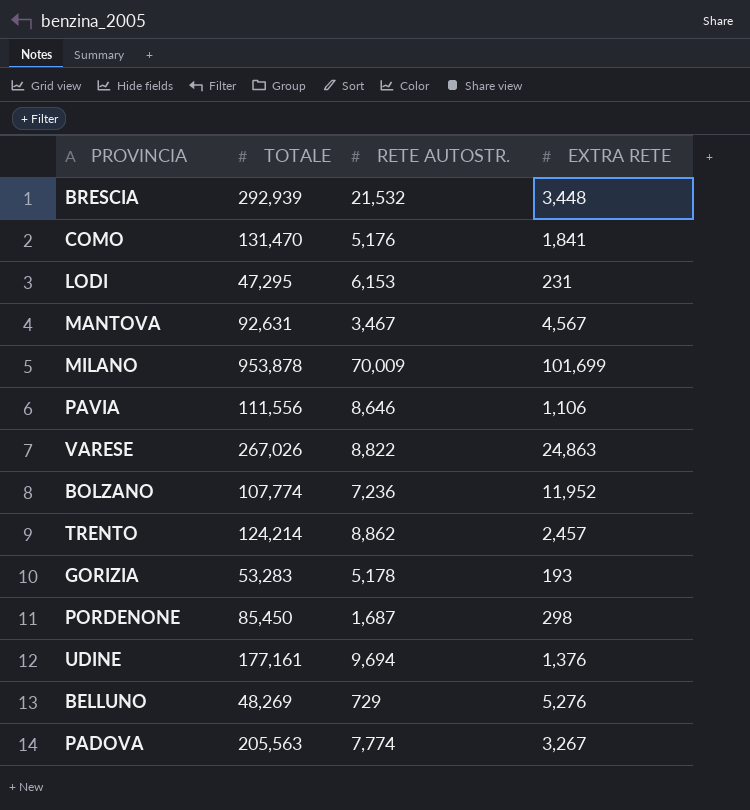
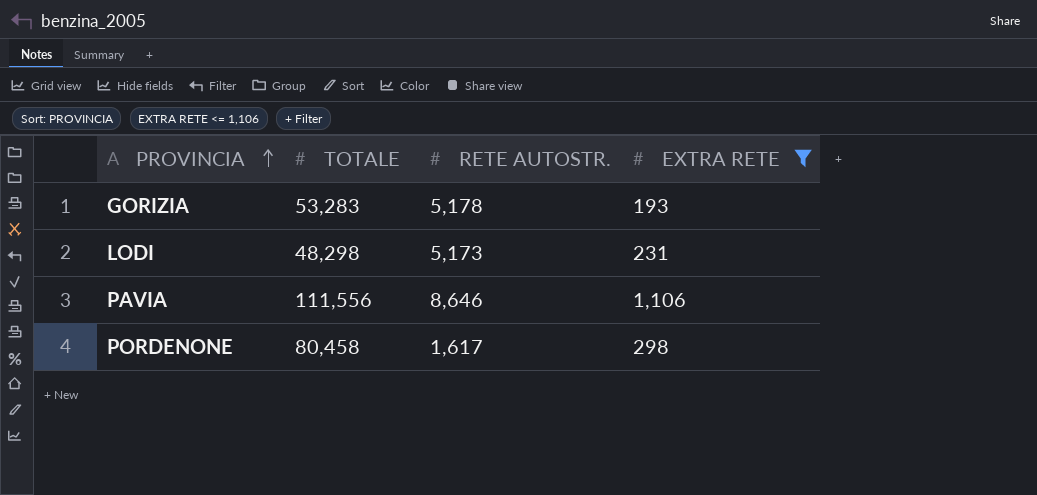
filter: none -> EXTRA RETE <= 1,106
row order: none -> PROVINCIA ascending
LODI | TOTALE: 47,295 -> 48,298
LODI | RETE AUTOSTR.: 6,153 -> 5,173
PORDENONE | TOTALE: 85,450 -> 80,458
PORDENONE | RETE AUTOSTR.: 1,687 -> 1,617

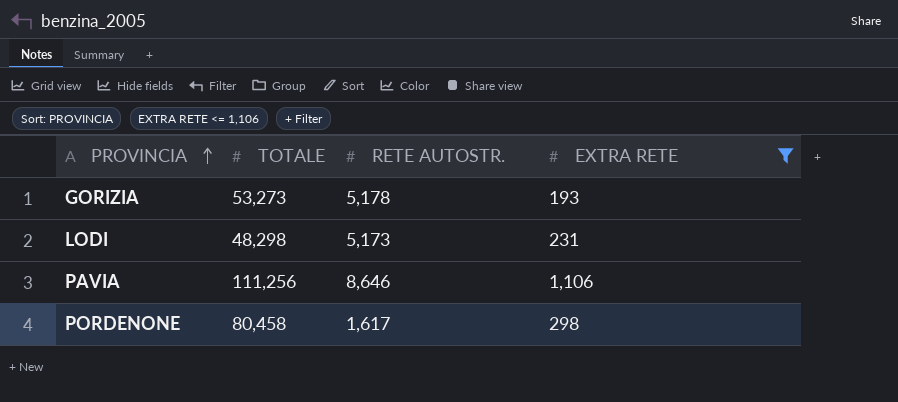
GORIZIA | TOTALE: 53,283 -> 53,273
PAVIA | TOTALE: 111,556 -> 111,256

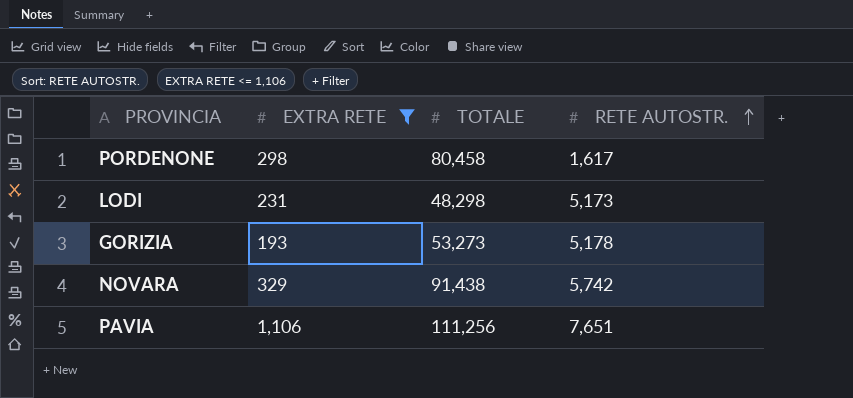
row order: PROVINCIA ascending -> RETE AUTOSTR. ascending
column EXTRA RETE | position: 4 -> 2
row NOVARA: none -> 329 | 91,438 | 5,742
PAVIA | RETE AUTOSTR.: 8,646 -> 7,651

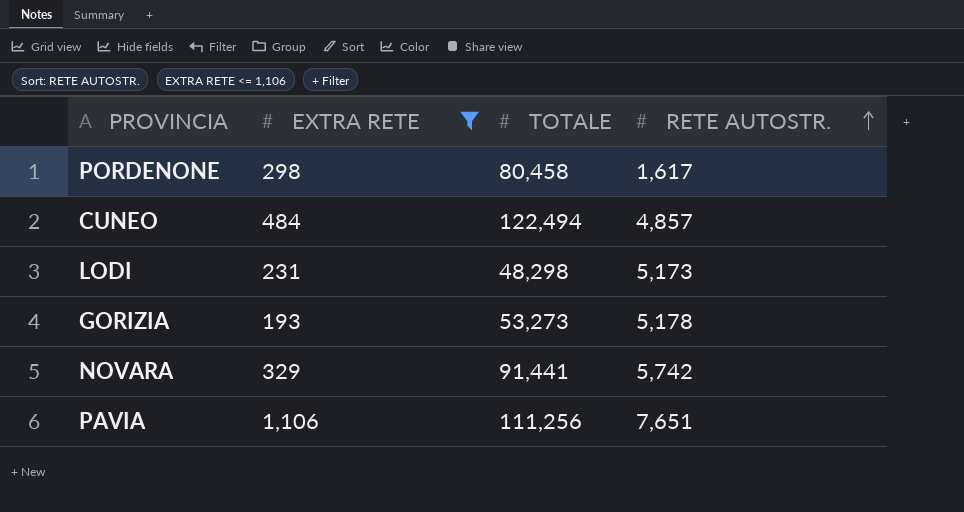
row CUNEO: none -> 484 | 122,494 | 4,857
NOVARA | TOTALE: 91,438 -> 91,441

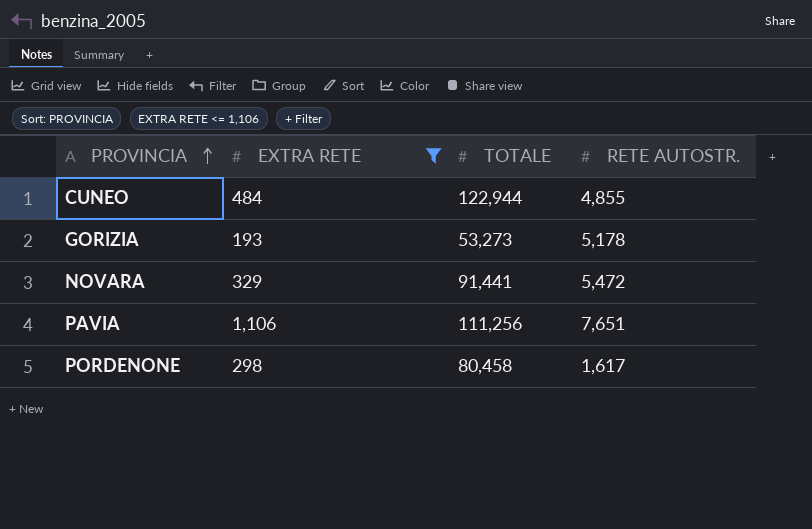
row order: RETE AUTOSTR. ascending -> PROVINCIA ascending
row LODI: 231 | 48,298 | 5,173 -> none
CUNEO | TOTALE: 122,494 -> 122,944
CUNEO | RETE AUTOSTR.: 4,857 -> 4,855
NOVARA | RETE AUTOSTR.: 5,742 -> 5,472

